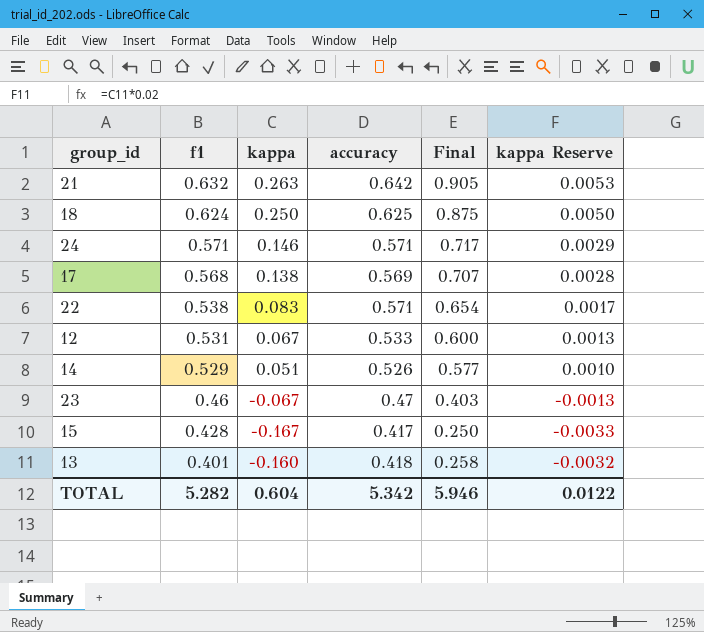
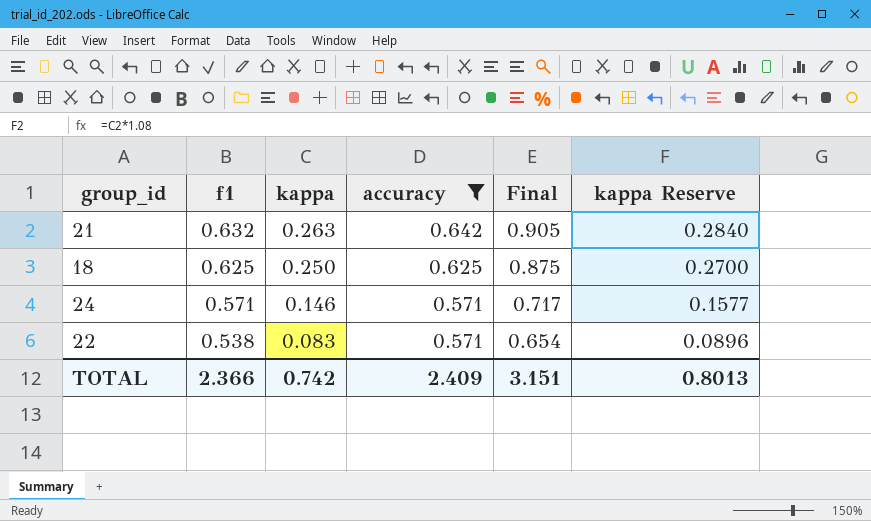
filter: none -> accuracy >= 0.571
column kappa Reserve | formula: [kappa] * 0.02 -> [kappa] * 1.08
18 | f1: 0.624 -> 0.625
TOTAL | f1: 5.282 -> 2.366
TOTAL | kappa: 0.604 -> 0.742
TOTAL | accuracy: 5.342 -> 2.409
TOTAL | Final: 5.946 -> 3.151
TOTAL | kappa Reserve: 0.0122 -> 0.8013

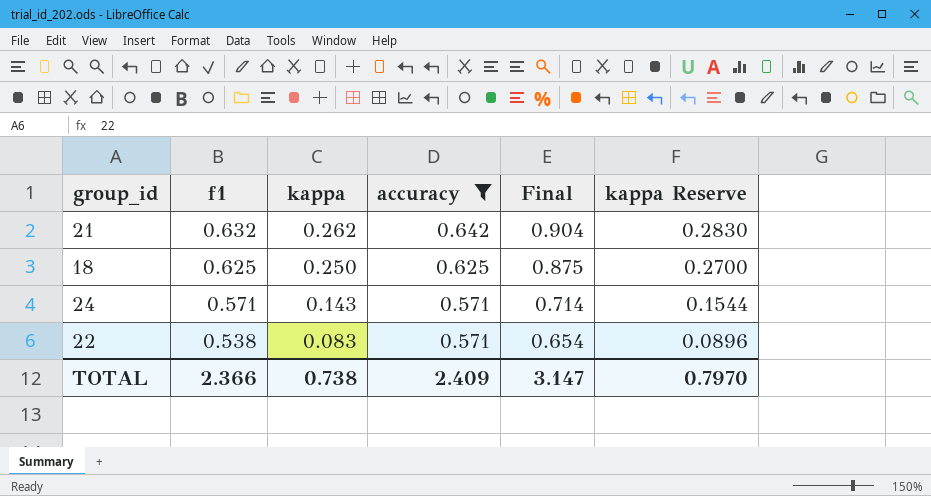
21 | kappa: 0.263 -> 0.262
21 | Final: 0.905 -> 0.904
21 | kappa Reserve: 0.2840 -> 0.2830
24 | kappa: 0.146 -> 0.143
24 | Final: 0.717 -> 0.714
24 | kappa Reserve: 0.1577 -> 0.1544
TOTAL | kappa: 0.742 -> 0.738
TOTAL | Final: 3.151 -> 3.147
TOTAL | kappa Reserve: 0.8013 -> 0.7970

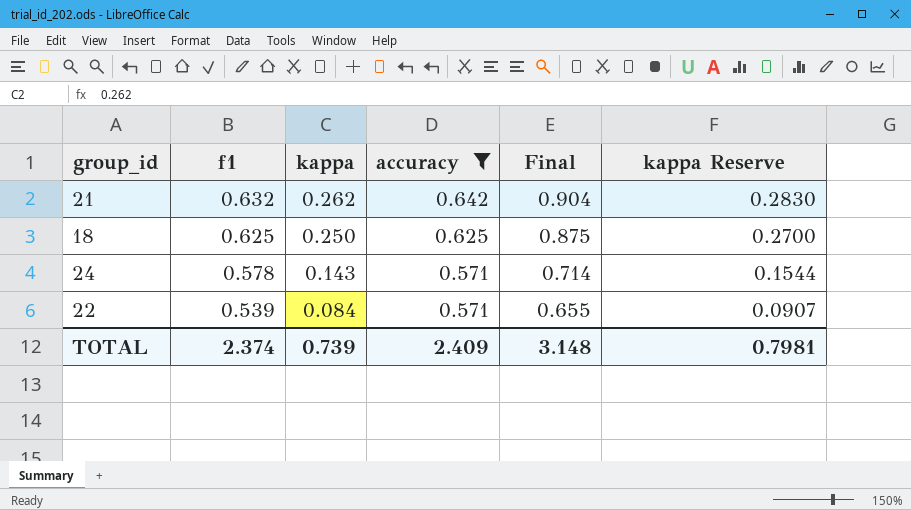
24 | f1: 0.571 -> 0.578
22 | f1: 0.538 -> 0.539
22 | kappa: 0.083 -> 0.084
22 | Final: 0.654 -> 0.655
22 | kappa Reserve: 0.0896 -> 0.0907
TOTAL | f1: 2.366 -> 2.374
TOTAL | kappa: 0.738 -> 0.739
TOTAL | Final: 3.147 -> 3.148
TOTAL | kappa Reserve: 0.7970 -> 0.7981

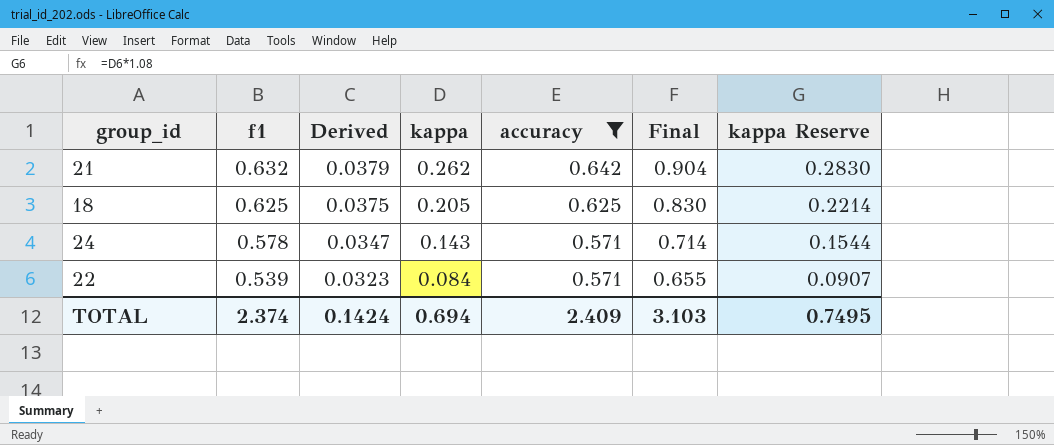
column Derived | formula: none -> [f1] * 0.06
18 | kappa: 0.250 -> 0.205
18 | Final: 0.875 -> 0.830
18 | kappa Reserve: 0.2700 -> 0.2214
TOTAL | kappa: 0.739 -> 0.694
TOTAL | Final: 3.148 -> 3.103
TOTAL | kappa Reserve: 0.7981 -> 0.7495

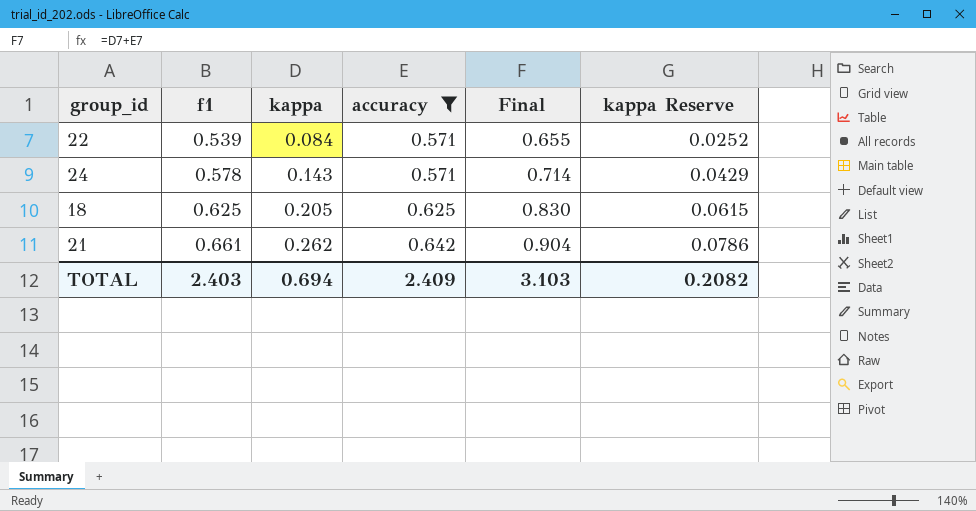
row order: f1 descending -> f1 ascending
column Derived | formula: [f1] * 0.06 -> none
column kappa Reserve | formula: [kappa] * 1.08 -> [kappa] * 0.3
21 | f1: 0.632 -> 0.661
TOTAL | f1: 2.374 -> 2.403
TOTAL | kappa Reserve: 0.7495 -> 0.2082

